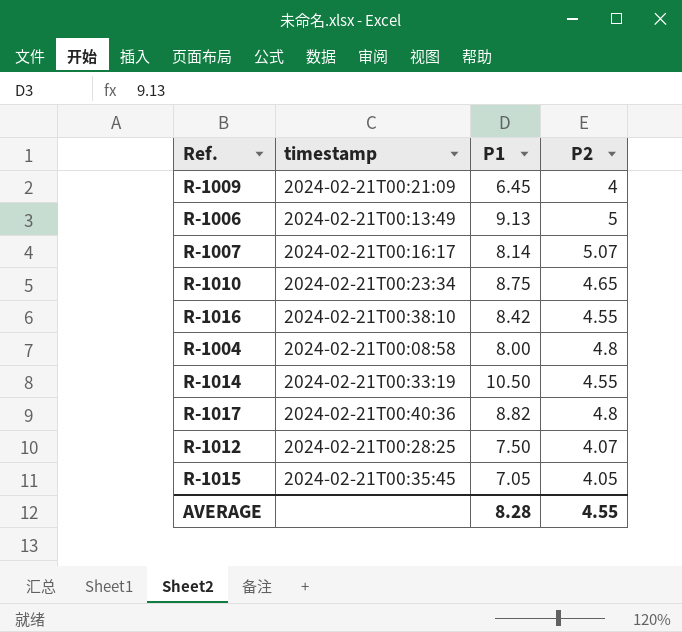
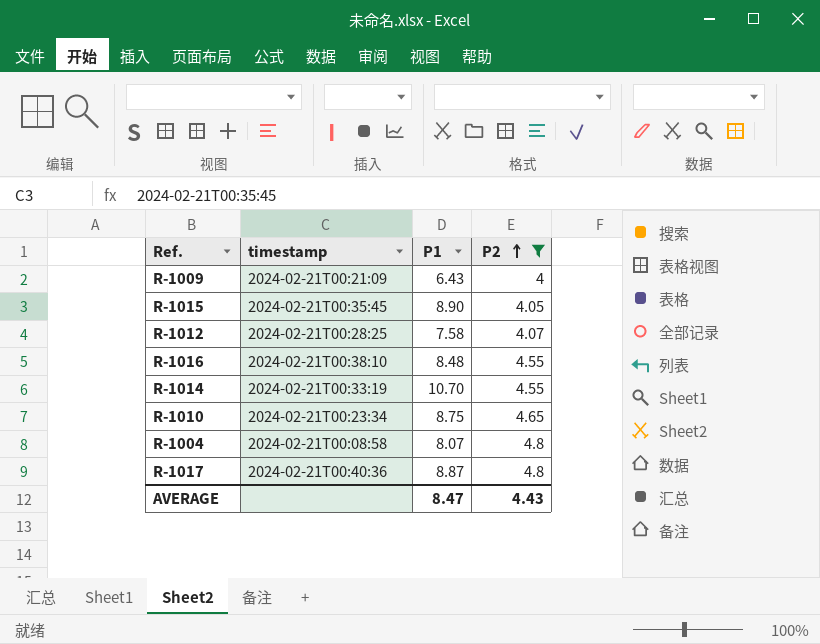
filter: none -> P2 <= 4.8
row order: none -> P2 ascending
R-1009 | P1: 6.45 -> 6.43
R-1015 | P1: 7.05 -> 8.90
R-1012 | P1: 7.50 -> 7.58
R-1016 | P1: 8.42 -> 8.48
R-1014 | P1: 10.50 -> 10.70
R-1004 | P1: 8.00 -> 8.07
R-1017 | P1: 8.82 -> 8.87
AVERAGE | P1: 8.28 -> 8.47
AVERAGE | P2: 4.55 -> 4.43

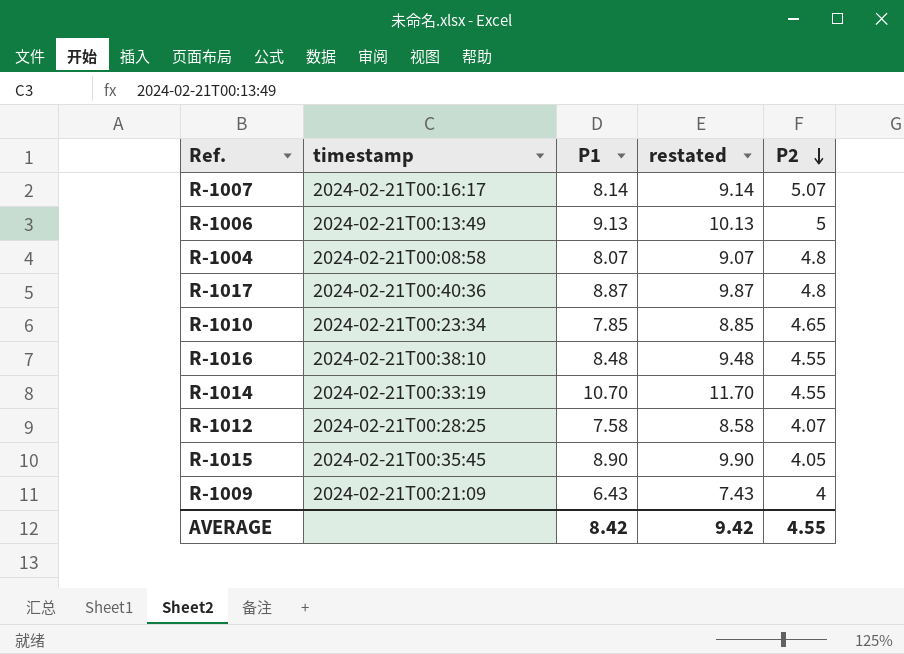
filter: P2 <= 4.8 -> none
row order: P2 ascending -> P2 descending
column restated | formula: none -> [P1] + 1
R-1010 | P1: 8.75 -> 7.85
AVERAGE | P1: 8.47 -> 8.42
AVERAGE | P2: 4.43 -> 4.55

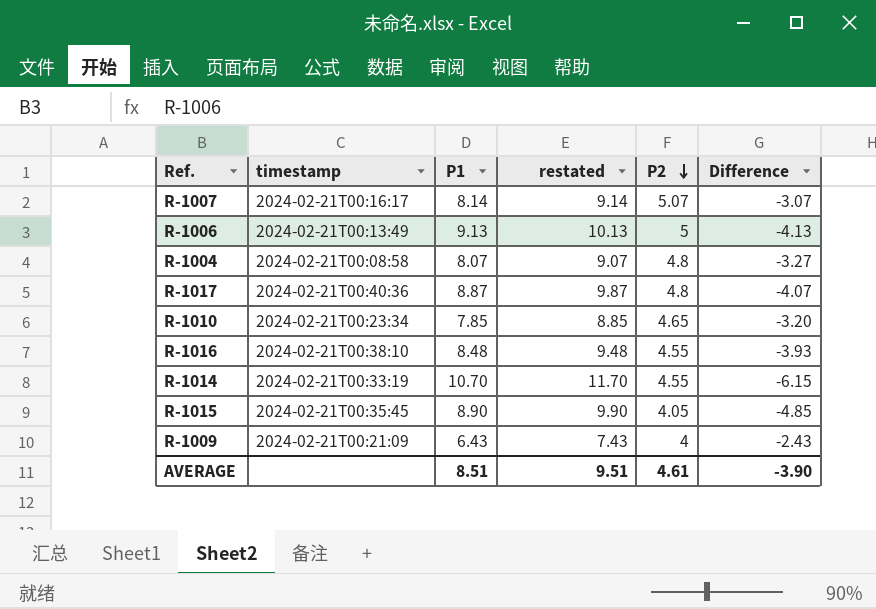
column Difference | formula: none -> [P2] - [P1]
row R-1012: 2024-02-21T00:28:25 | 7.58 | 8.58 | 4.07 -> none
AVERAGE | P1: 8.42 -> 8.51
AVERAGE | restated: 9.42 -> 9.51
AVERAGE | P2: 4.55 -> 4.61

